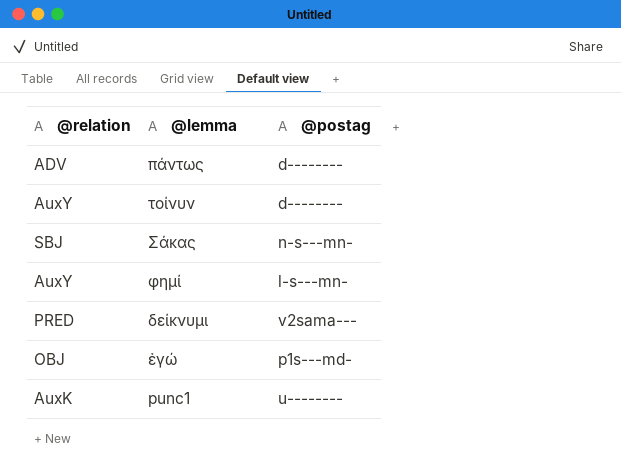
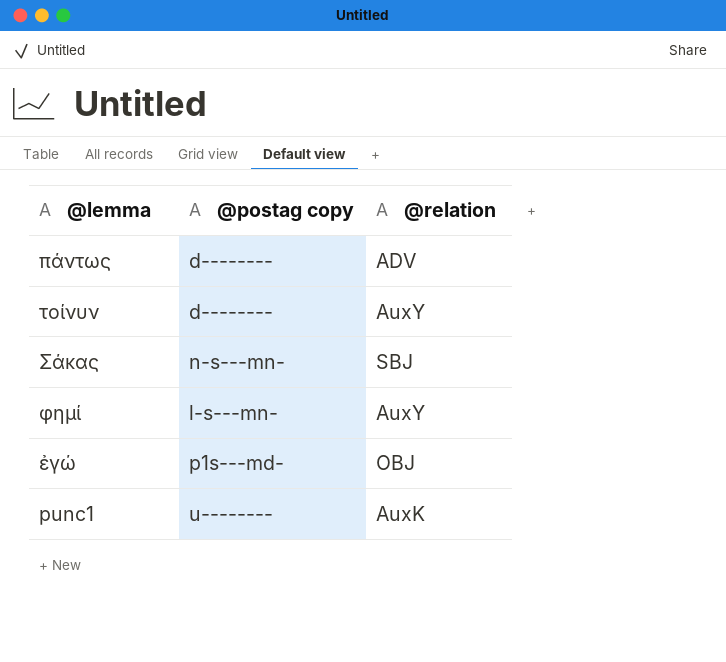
column name: @postag -> @postag copy
column @relation | position: 1 -> 3
row δείκνυμι: PRED | v2sama--- -> none

